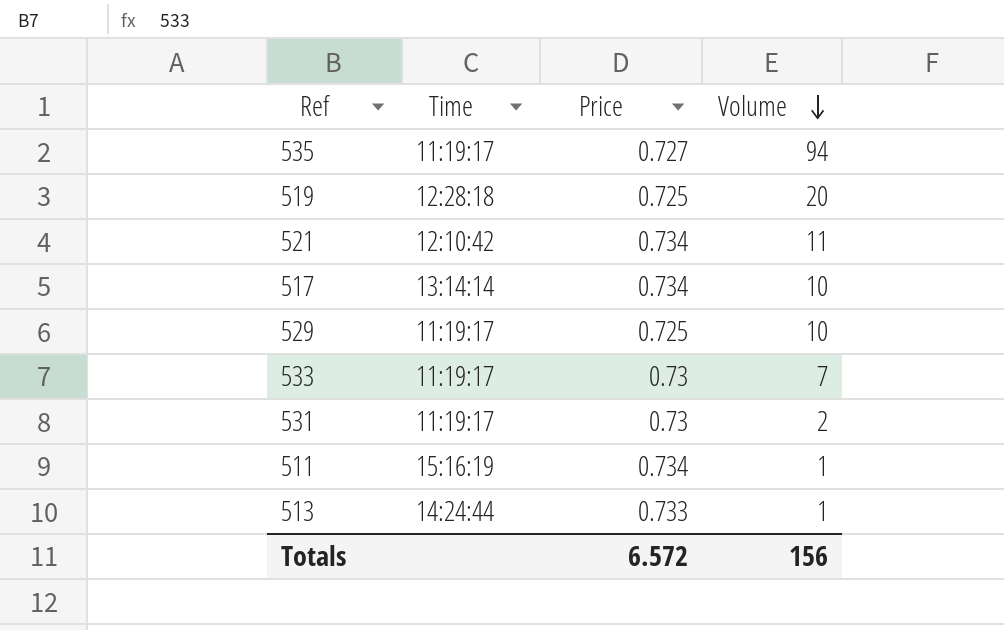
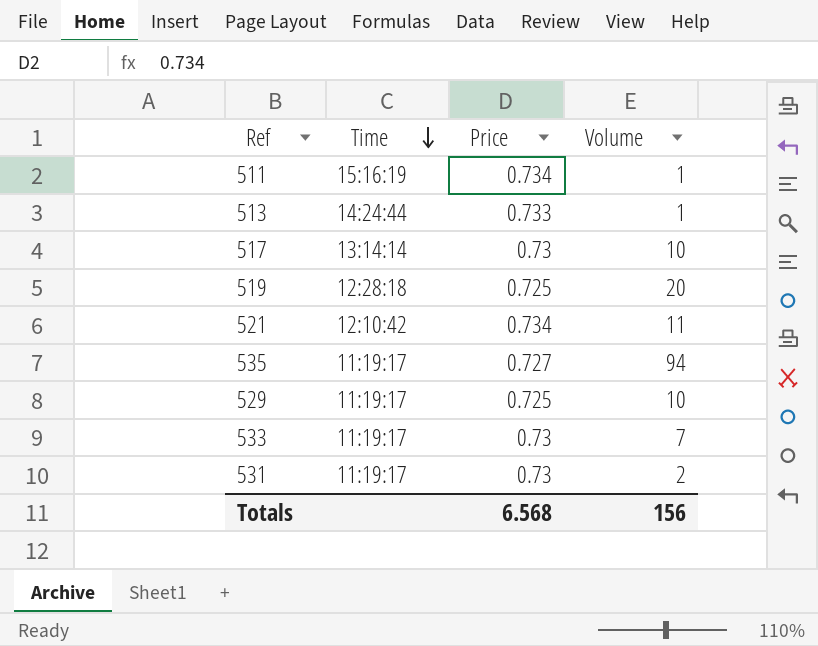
row order: Volume descending -> Time descending
517 | Price: 0.734 -> 0.73
Totals | Price: 6.572 -> 6.568

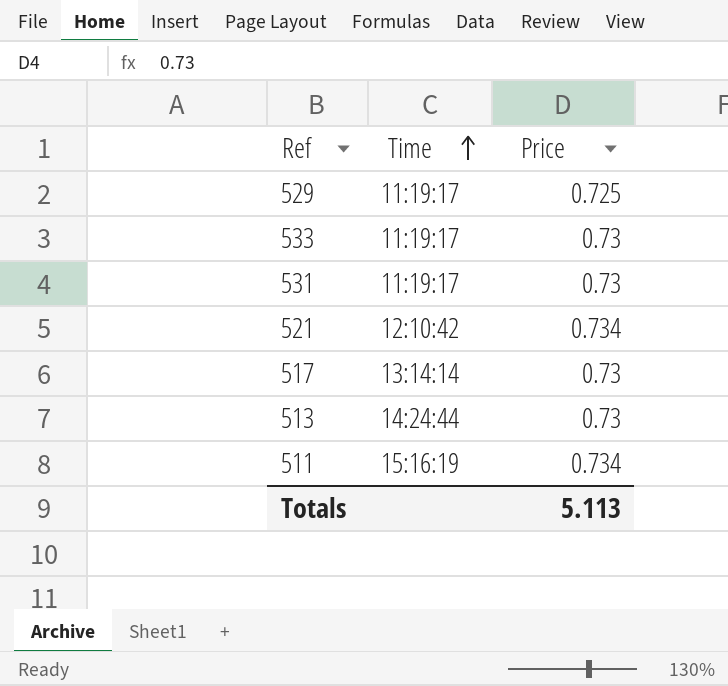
row order: Time descending -> Time ascending
column Volume | position: 4 -> none
row 519: 12:28:18 | 0.725 | 20 -> none
row 535: 11:19:17 | 0.727 | 94 -> none
513 | Price: 0.733 -> 0.73
Totals | Price: 6.568 -> 5.113

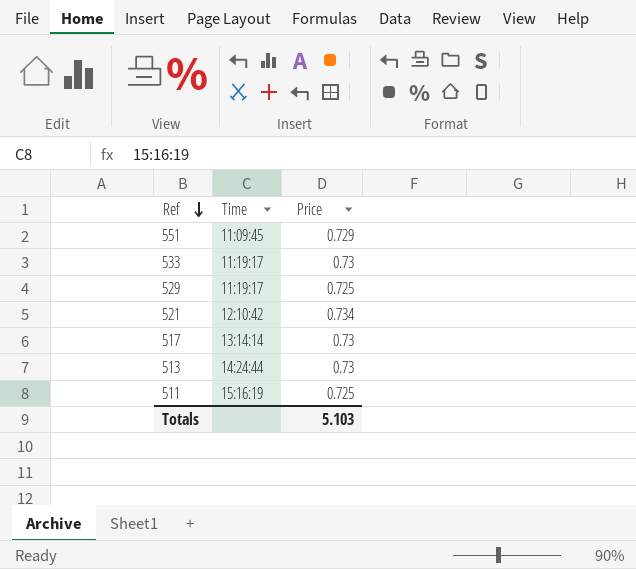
row order: Time ascending -> Ref descending
row 531: 11:19:17 | 0.73 -> none
row 551: none -> 11:09:45 | 0.729
511 | Price: 0.734 -> 0.725
Totals | Price: 5.113 -> 5.103

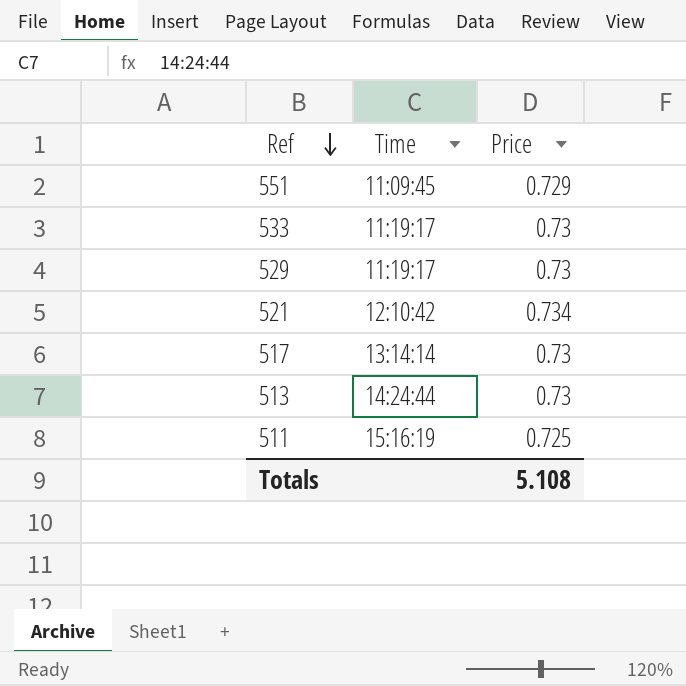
529 | Price: 0.725 -> 0.73
Totals | Price: 5.103 -> 5.108

